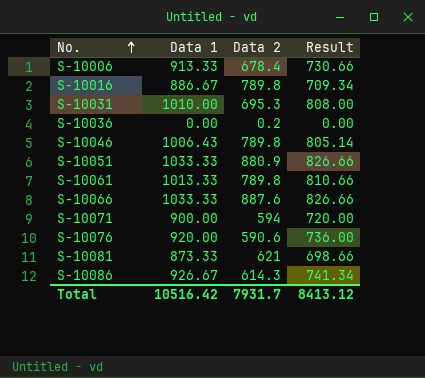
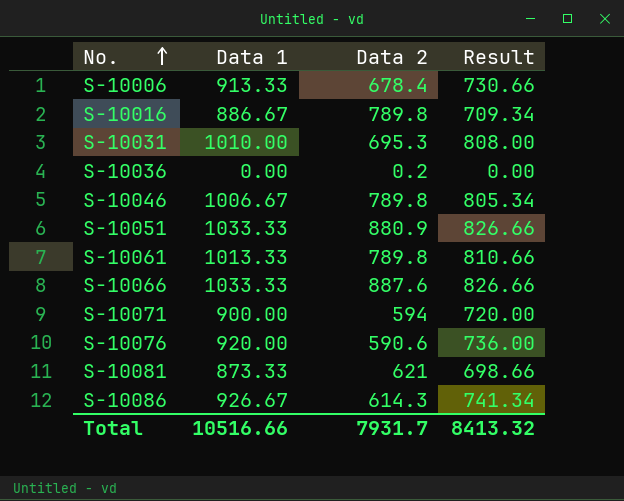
S-10046 | Data 1: 1006.43 -> 1006.67
S-10046 | Result: 805.14 -> 805.34
Total | Data 1: 10516.42 -> 10516.66
Total | Result: 8413.12 -> 8413.32

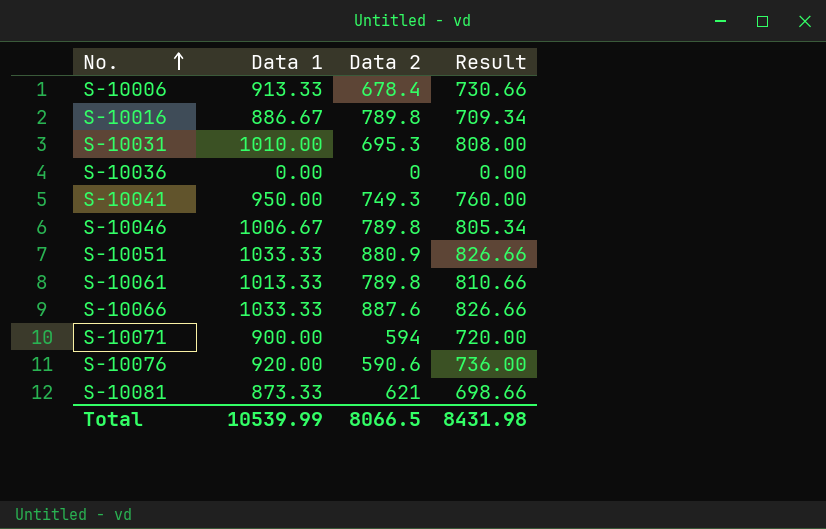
row S-10086: 926.67 | 614.3 | 741.34 -> none
S-10036 | Data 2: 0.2 -> 0
row S-10041: none -> 950.00 | 749.3 | 760.00
Total | Data 1: 10516.66 -> 10539.99
Total | Data 2: 7931.7 -> 8066.5
Total | Result: 8413.32 -> 8431.98

